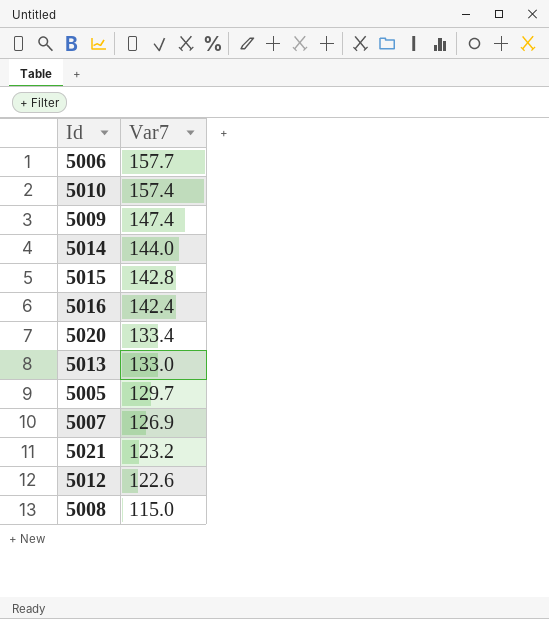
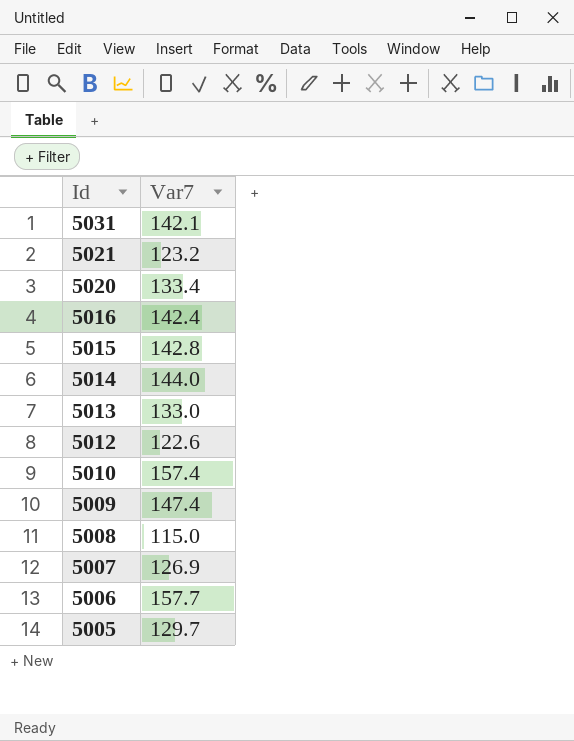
row order: Var7 descending -> Id descending
row 5031: none -> 142.1

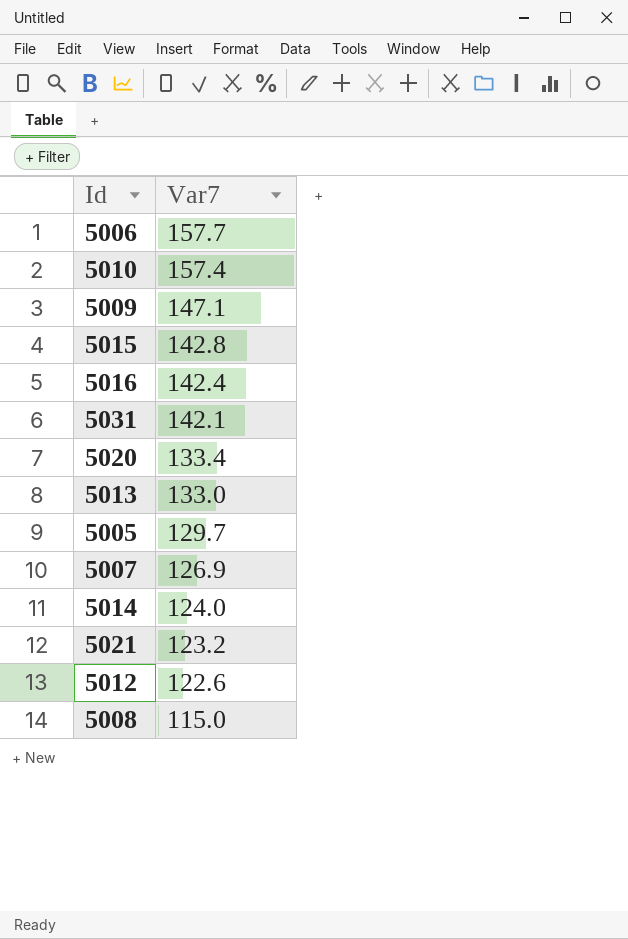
row order: Id descending -> Var7 descending
5009 | Var7: 147.4 -> 147.1
5014 | Var7: 144.0 -> 124.0

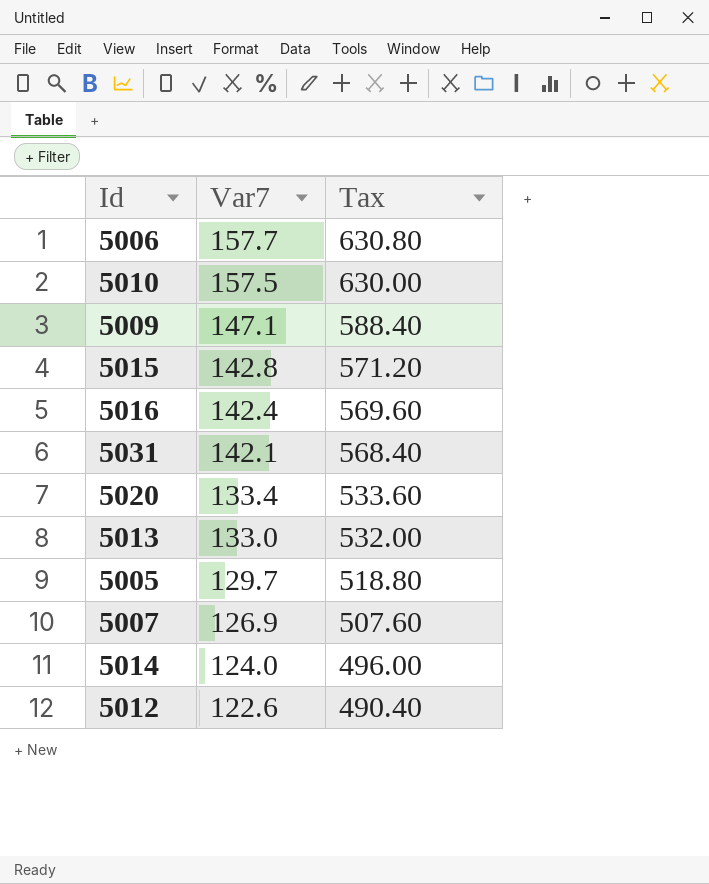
column Tax | formula: none -> [Var7] * 4
row 5021: 123.2 -> none
row 5008: 115.0 -> none
5010 | Var7: 157.4 -> 157.5

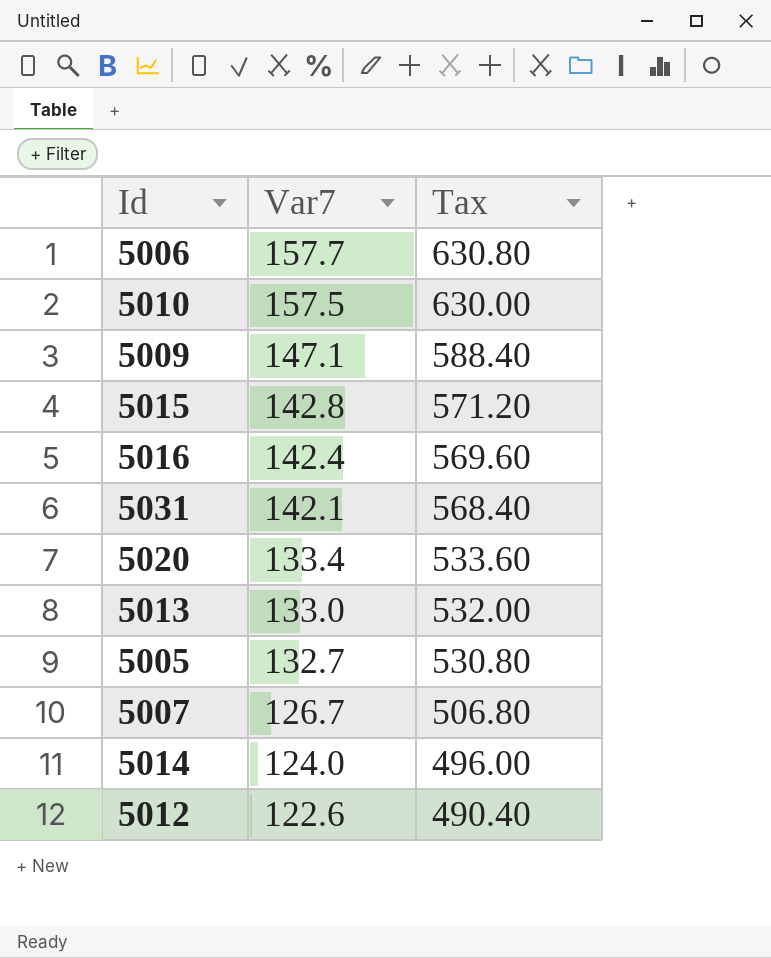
5005 | Var7: 129.7 -> 132.7
5005 | Tax: 518.80 -> 530.80
5007 | Var7: 126.9 -> 126.7
5007 | Tax: 507.60 -> 506.80

